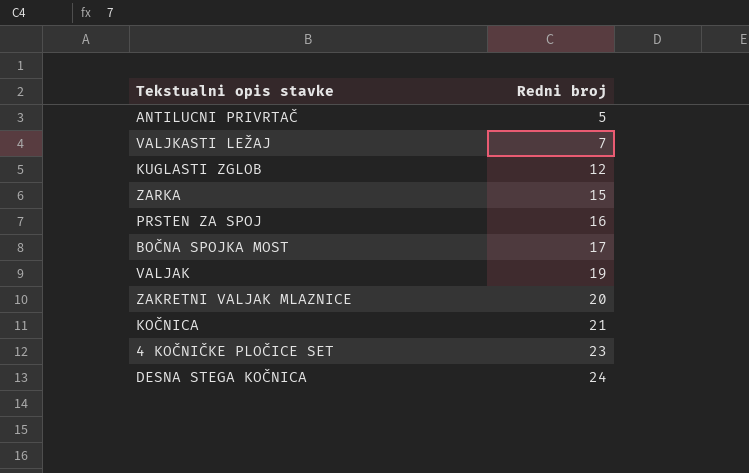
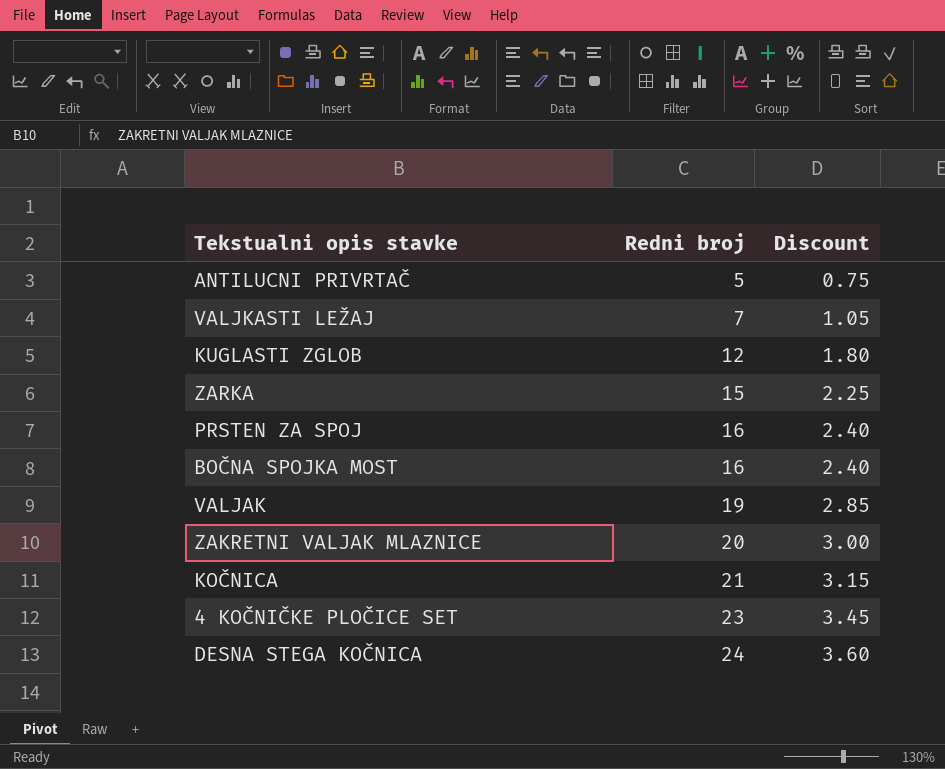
column Discount | formula: none -> [Redni broj] * 0.15
BOČNA SPOJKA MOST | Redni broj: 17 -> 16

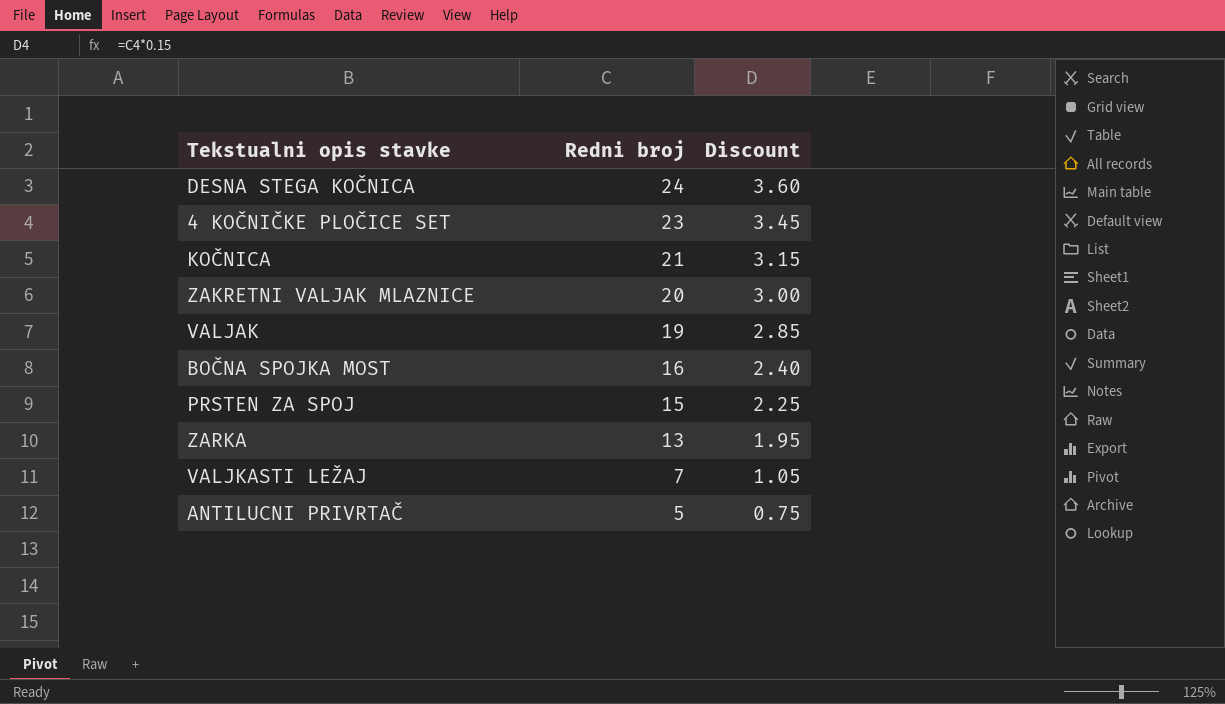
row order: Redni broj ascending -> Redni broj descending
row KUGLASTI ZGLOB: 12 | 1.80 -> none
PRSTEN ZA SPOJ | Redni broj: 16 -> 15
PRSTEN ZA SPOJ | Discount: 2.40 -> 2.25
ZARKA | Redni broj: 15 -> 13
ZARKA | Discount: 2.25 -> 1.95

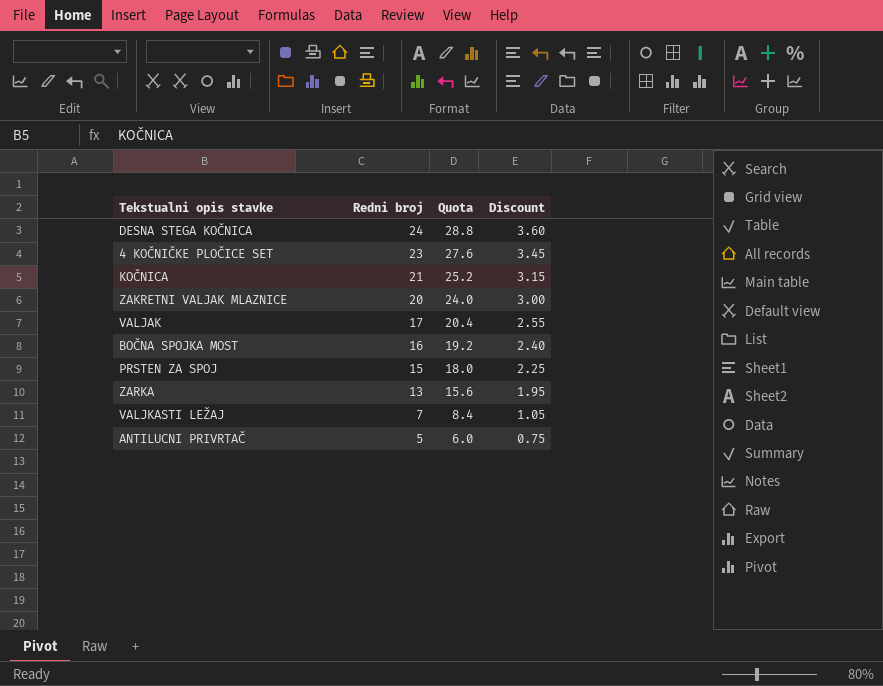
column Quota | formula: none -> [Redni broj] * 1.2
VALJAK | Redni broj: 19 -> 17
VALJAK | Discount: 2.85 -> 2.55

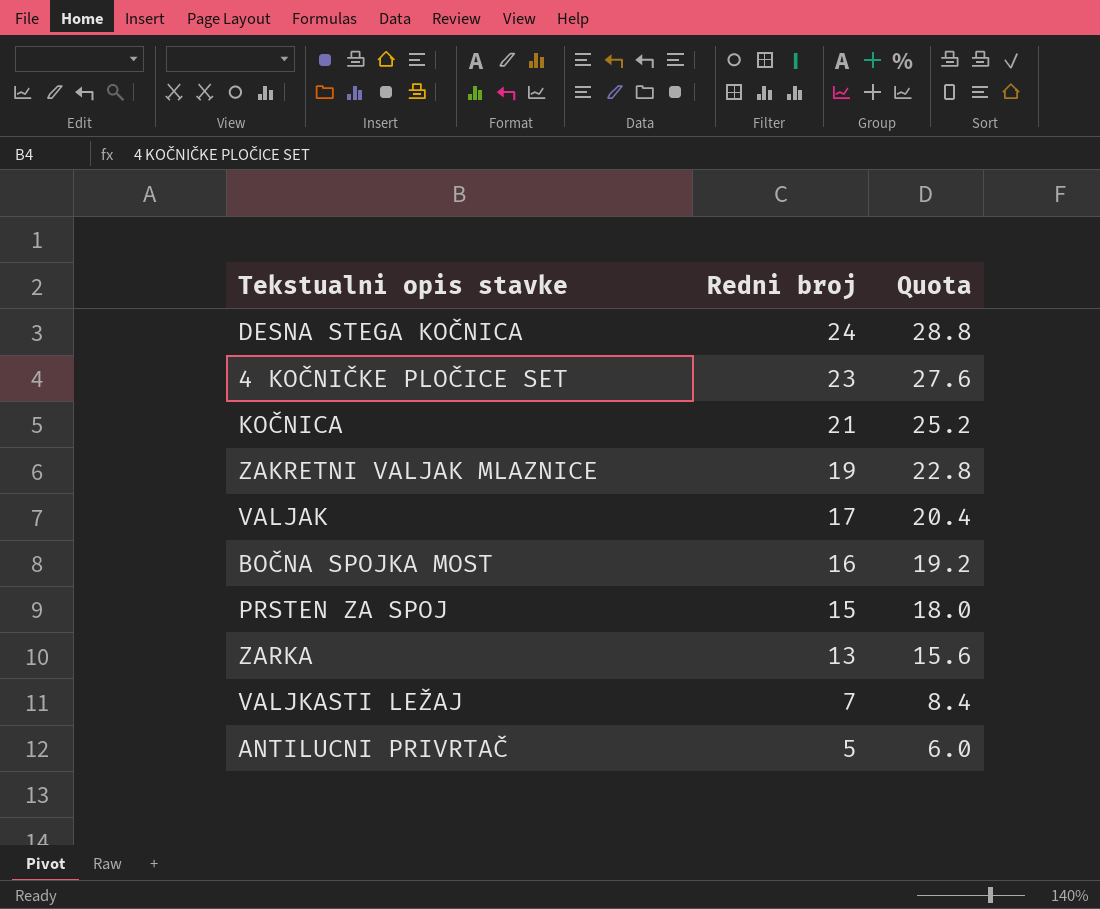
column Discount | formula: [Redni broj] * 0.15 -> none
ZAKRETNI VALJAK MLAZNICE | Redni broj: 20 -> 19
ZAKRETNI VALJAK MLAZNICE | Quota: 24.0 -> 22.8

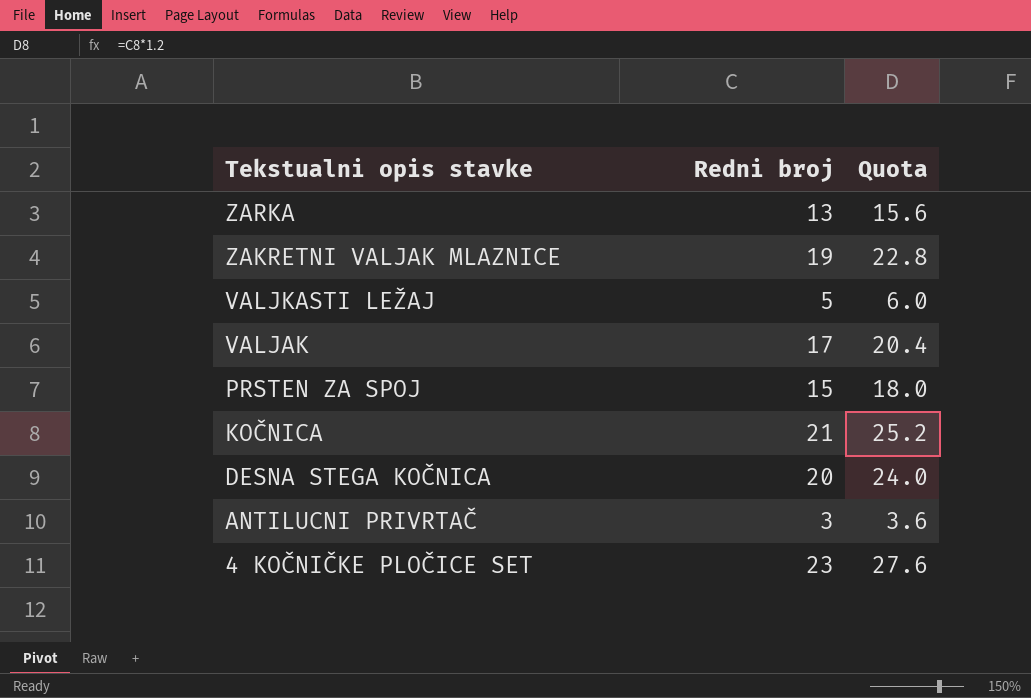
row order: Redni broj descending -> Tekstualni opis stavke descending
row BOČNA SPOJKA MOST: 16 | 19.2 -> none
VALJKASTI LEŽAJ | Redni broj: 7 -> 5
VALJKASTI LEŽAJ | Quota: 8.4 -> 6.0
DESNA STEGA KOČNICA | Redni broj: 24 -> 20
DESNA STEGA KOČNICA | Quota: 28.8 -> 24.0
ANTILUCNI PRIVRTAČ | Redni broj: 5 -> 3
ANTILUCNI PRIVRTAČ | Quota: 6.0 -> 3.6

